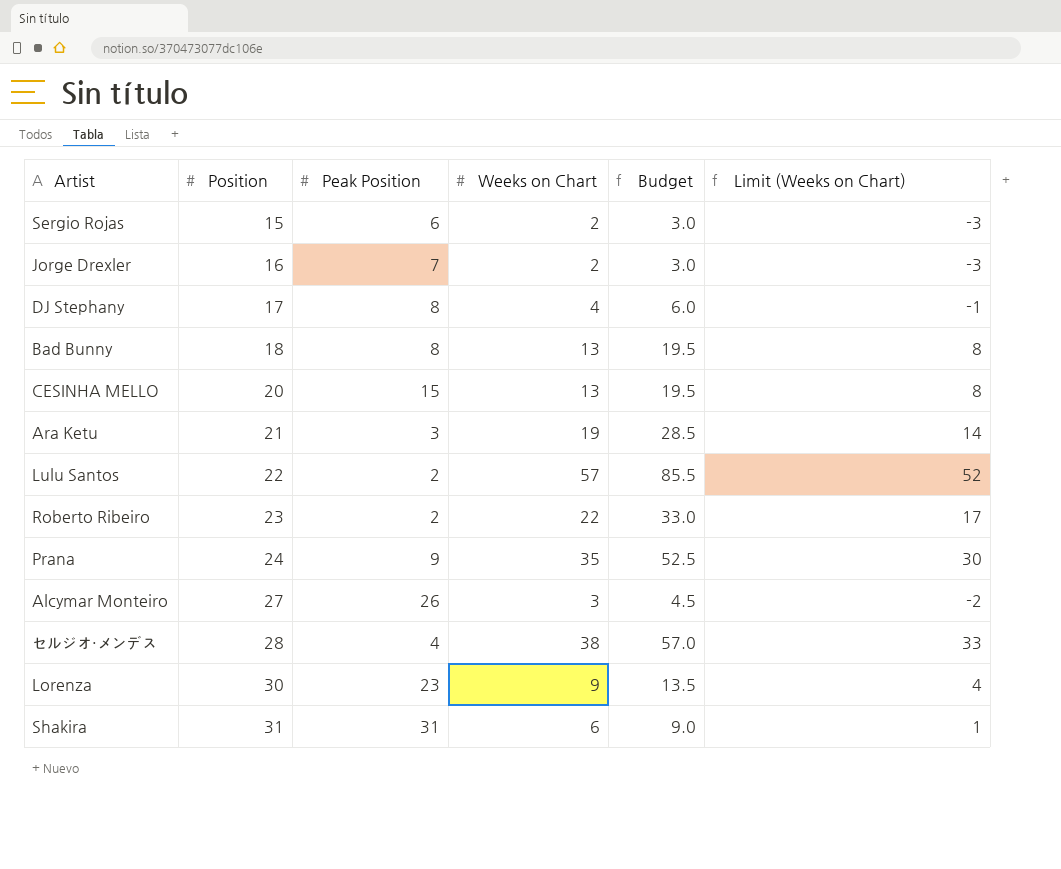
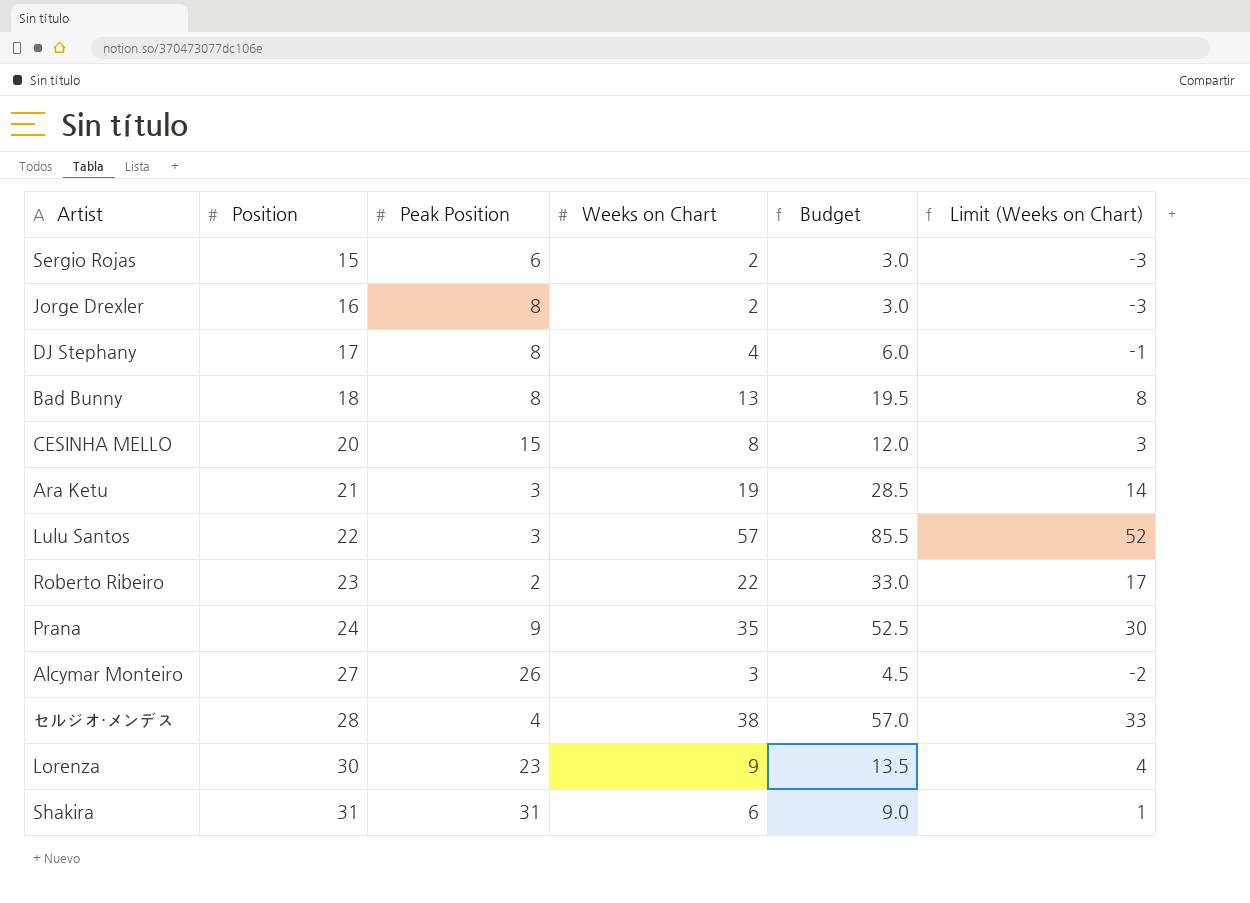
Jorge Drexler | Peak Position: 7 -> 8
CESINHA MELLO | Weeks on Chart: 13 -> 8
CESINHA MELLO | Budget: 19.5 -> 12.0
CESINHA MELLO | Limit (Weeks on Chart): 8 -> 3
Lulu Santos | Peak Position: 2 -> 3

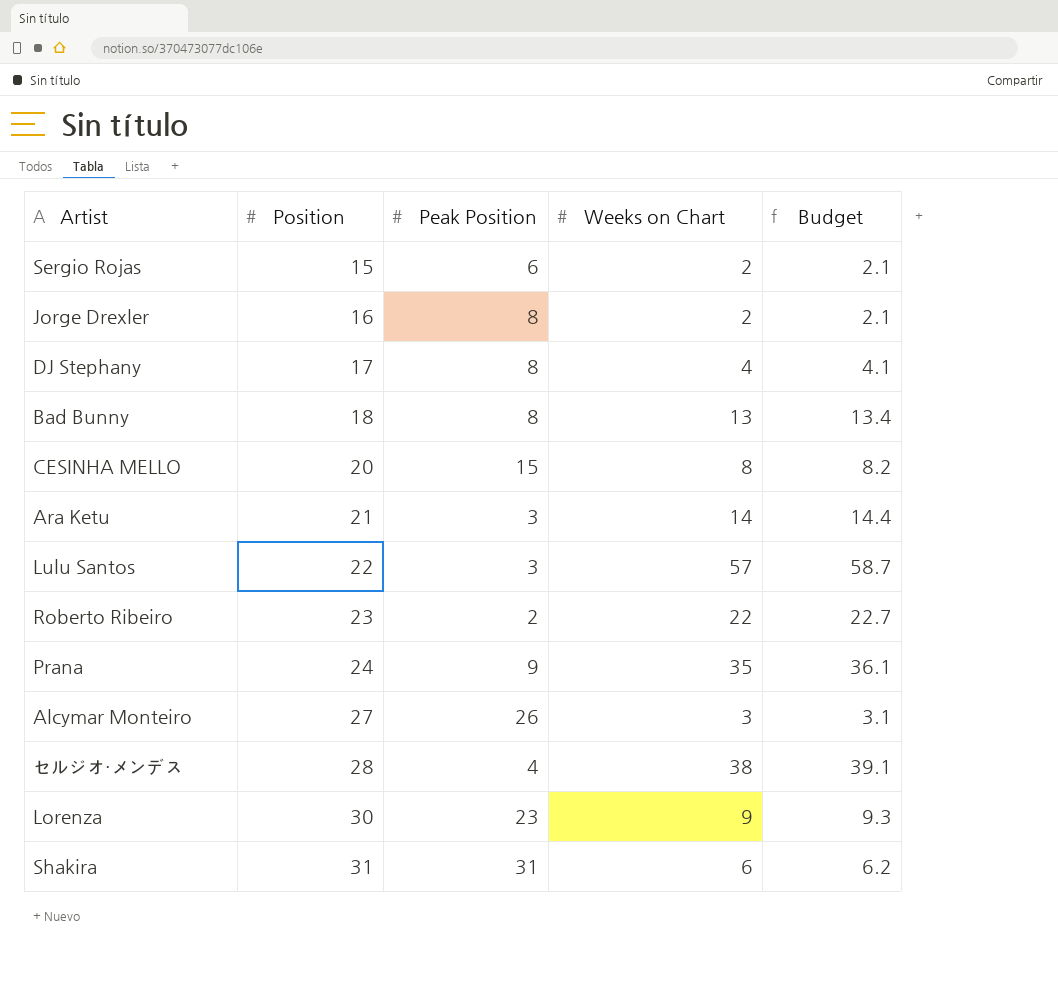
column Limit (Weeks on Chart) | formula: [Weeks on Chart] - 5 -> none
column Budget | formula: [Weeks on Chart] * 1.5 -> [Weeks on Chart] * 1.03
Ara Ketu | Weeks on Chart: 19 -> 14

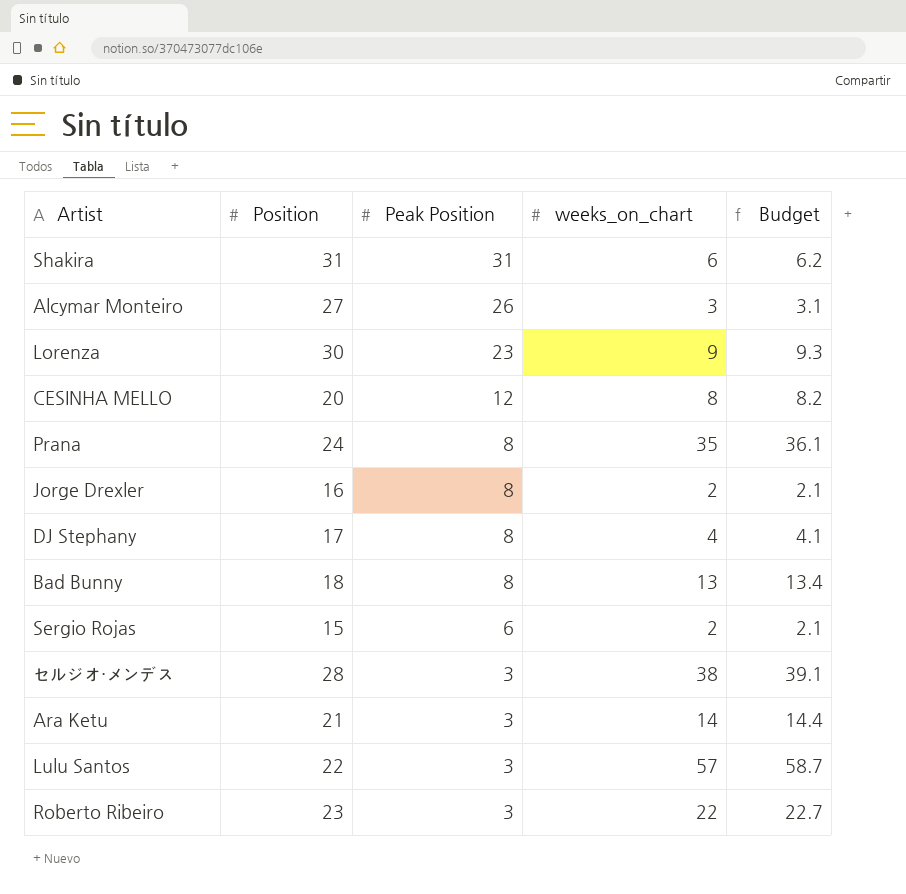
row order: Position ascending -> Peak Position descending
column name: Weeks on Chart -> weeks_on_chart
CESINHA MELLO | Peak Position: 15 -> 12
Prana | Peak Position: 9 -> 8
セルジオ・メンデス | Peak Position: 4 -> 3
Roberto Ribeiro | Peak Position: 2 -> 3

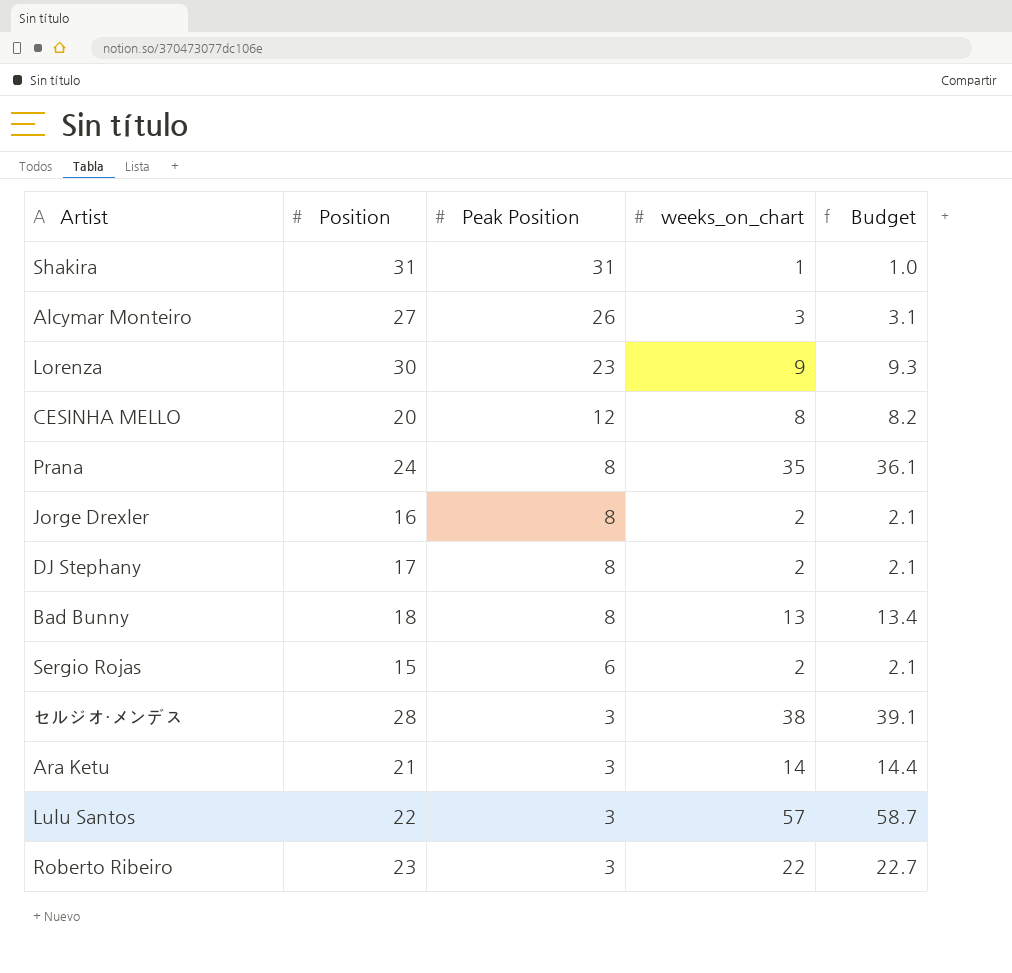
Shakira | weeks_on_chart: 6 -> 1
Shakira | Budget: 6.2 -> 1.0
DJ Stephany | weeks_on_chart: 4 -> 2
DJ Stephany | Budget: 4.1 -> 2.1

